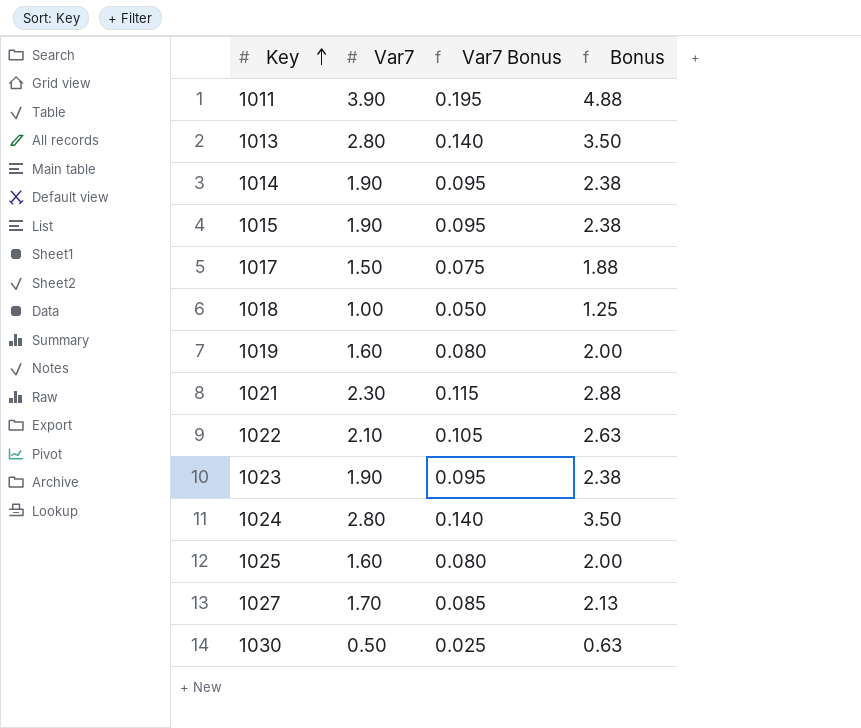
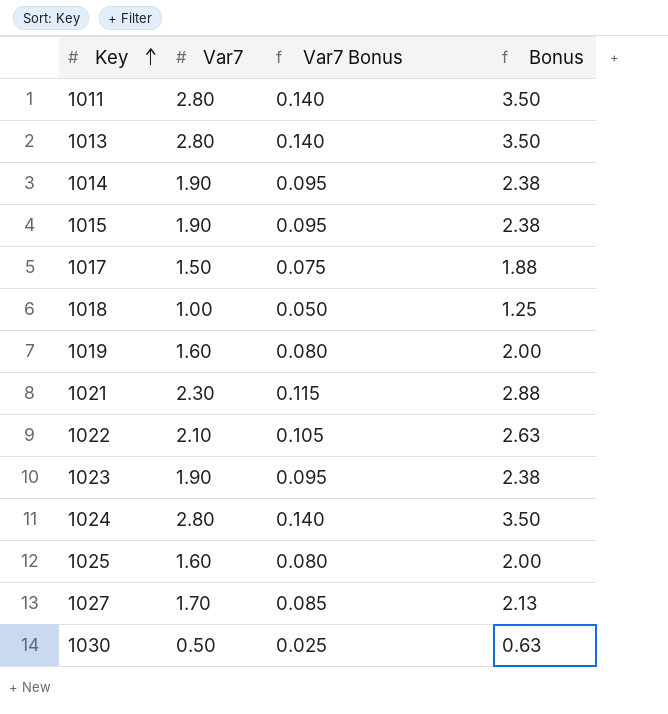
1011 | Var7: 3.90 -> 2.80
1011 | Var7 Bonus: 0.195 -> 0.140
1011 | Bonus: 4.88 -> 3.50

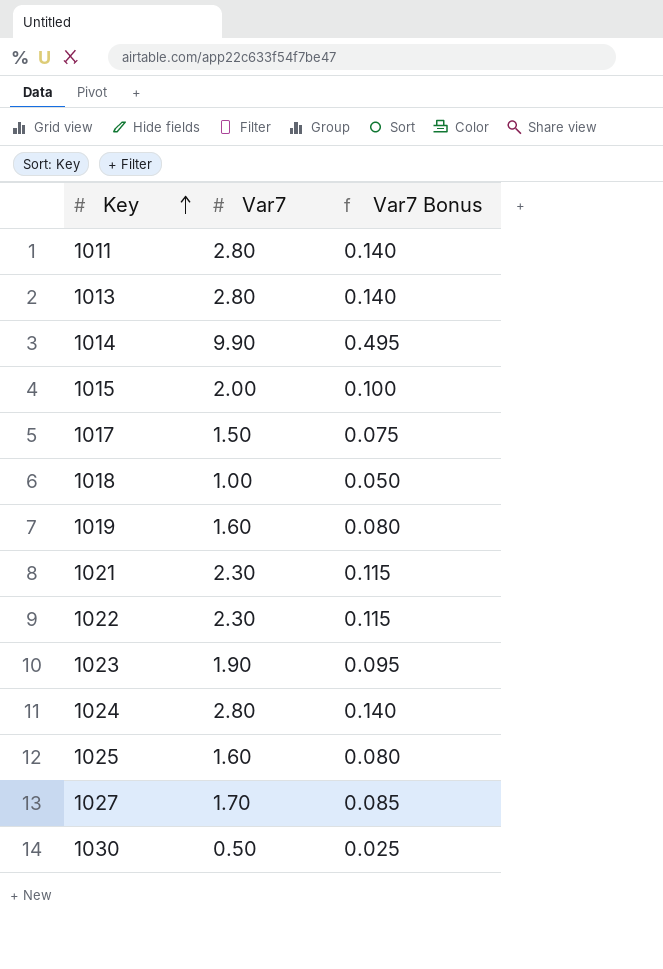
column Bonus | formula: [Var7] * 1.25 -> none
1014 | Var7: 1.90 -> 9.90
1014 | Var7 Bonus: 0.095 -> 0.495
1015 | Var7: 1.90 -> 2.00
1015 | Var7 Bonus: 0.095 -> 0.100
1022 | Var7: 2.10 -> 2.30
1022 | Var7 Bonus: 0.105 -> 0.115

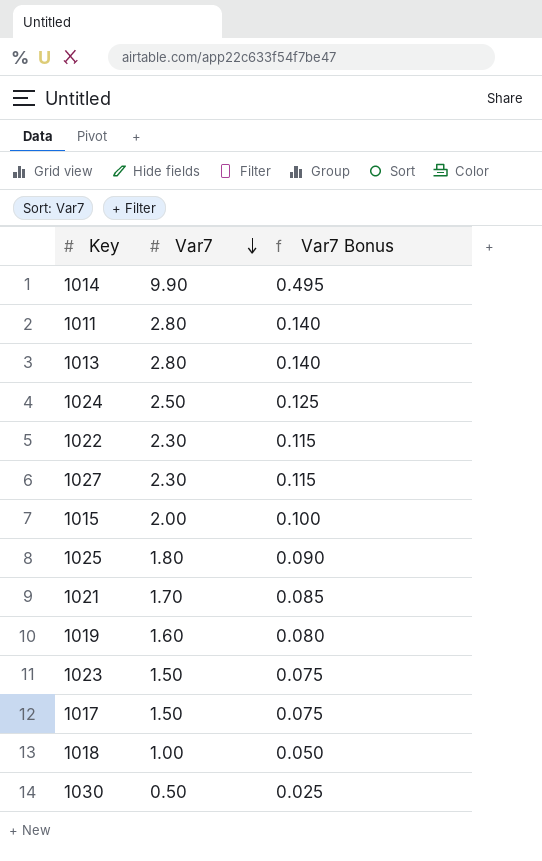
row order: Key ascending -> Var7 descending
1024 | Var7: 2.80 -> 2.50
1024 | Var7 Bonus: 0.140 -> 0.125
1027 | Var7: 1.70 -> 2.30
1027 | Var7 Bonus: 0.085 -> 0.115
1025 | Var7: 1.60 -> 1.80
1025 | Var7 Bonus: 0.080 -> 0.090
1021 | Var7: 2.30 -> 1.70
1021 | Var7 Bonus: 0.115 -> 0.085
1023 | Var7: 1.90 -> 1.50
1023 | Var7 Bonus: 0.095 -> 0.075

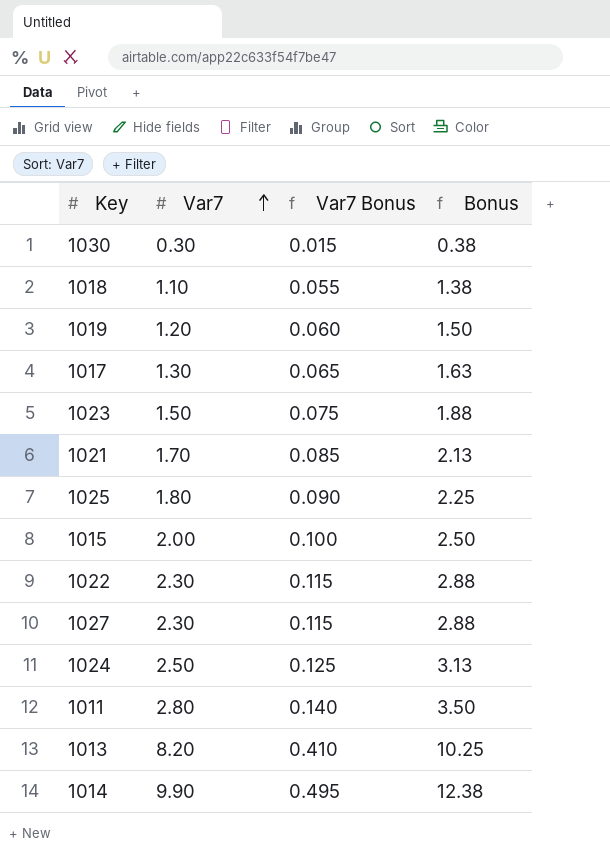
row order: Var7 descending -> Var7 ascending
column Bonus | formula: none -> [Var7] * 1.25
1030 | Var7: 0.50 -> 0.30
1030 | Var7 Bonus: 0.025 -> 0.015
1018 | Var7: 1.00 -> 1.10
1018 | Var7 Bonus: 0.050 -> 0.055
1019 | Var7: 1.60 -> 1.20
1019 | Var7 Bonus: 0.080 -> 0.060
1017 | Var7: 1.50 -> 1.30
1017 | Var7 Bonus: 0.075 -> 0.065
1013 | Var7: 2.80 -> 8.20
1013 | Var7 Bonus: 0.140 -> 0.410

